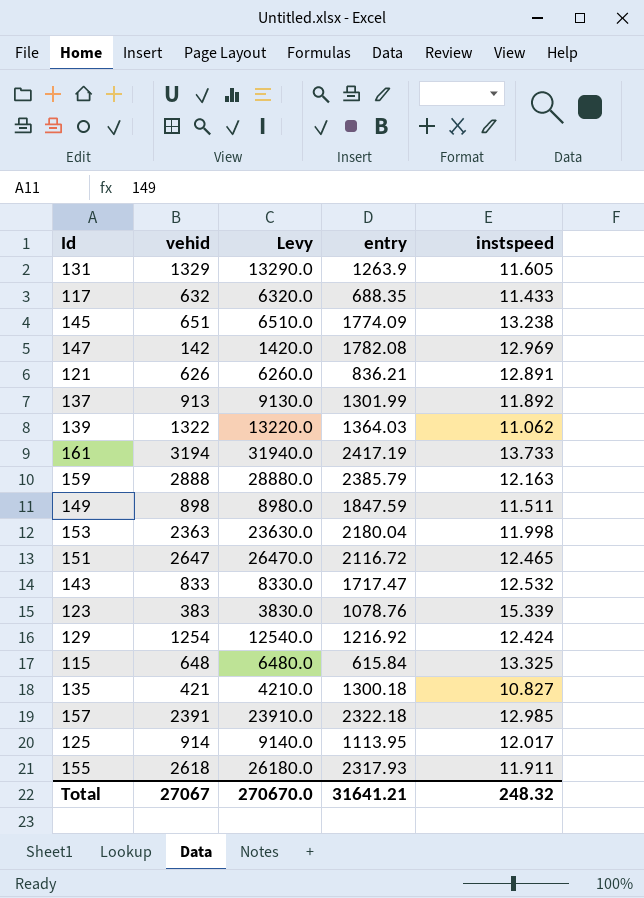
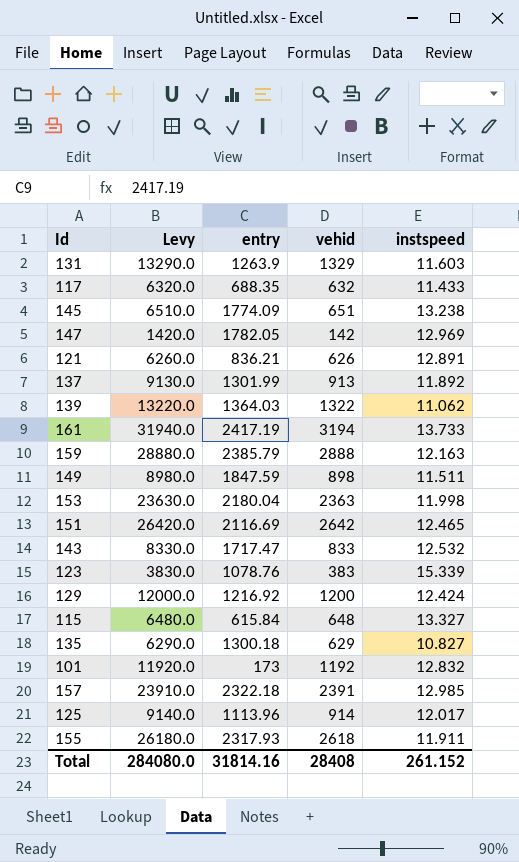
column vehid | position: 2 -> 4
131 | instspeed: 11.605 -> 11.603
147 | entry: 1782.08 -> 1782.05
151 | Levy: 26470.0 -> 26420.0
151 | entry: 2116.72 -> 2116.69
151 | vehid: 2647 -> 2642
129 | Levy: 12540.0 -> 12000.0
129 | vehid: 1254 -> 1200
115 | instspeed: 13.325 -> 13.327
135 | Levy: 4210.0 -> 6290.0
135 | vehid: 421 -> 629
row 101: none -> 11920.0 | 173 | 1192 | 12.832
125 | entry: 1113.95 -> 1113.96
Total | Levy: 270670.0 -> 284080.0
Total | entry: 31641.21 -> 31814.16
Total | vehid: 27067 -> 28408
Total | instspeed: 248.32 -> 261.152

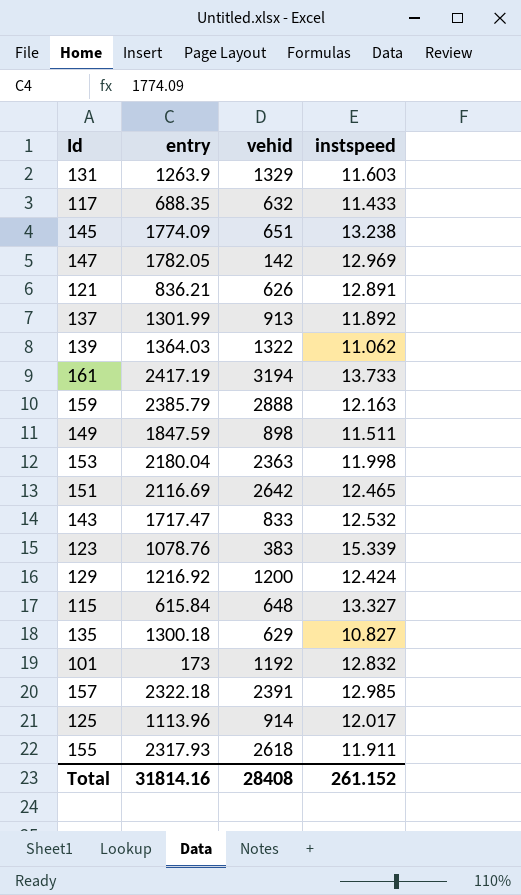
column Levy | formula: [vehid] * 10 -> none

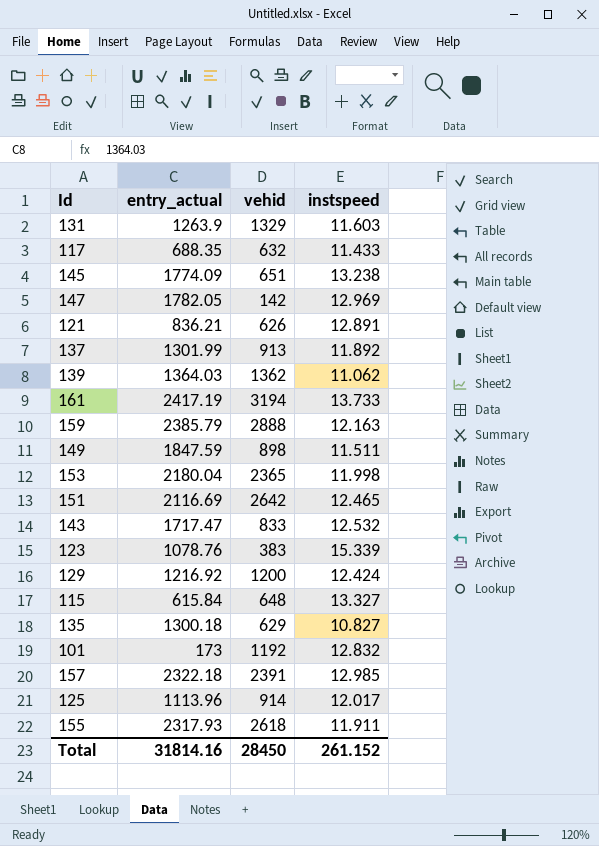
column name: entry -> entry_actual
139 | vehid: 1322 -> 1362
153 | vehid: 2363 -> 2365
Total | vehid: 28408 -> 28450

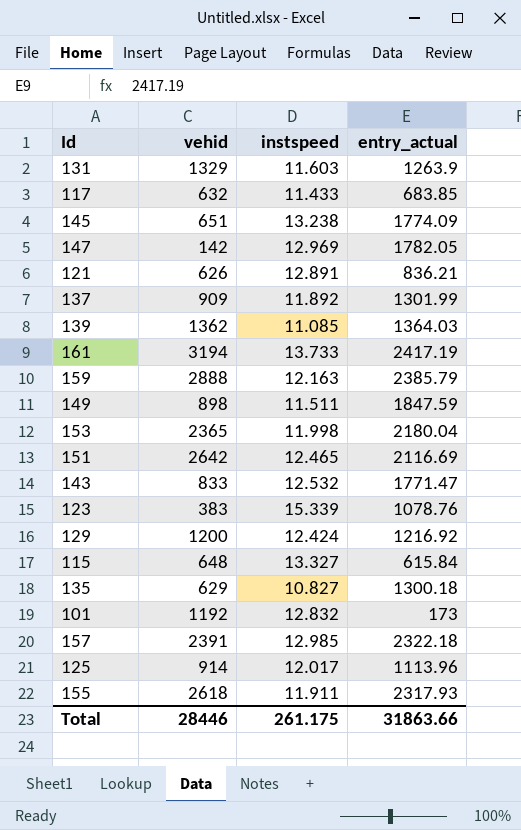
column entry_actual | position: 2 -> 4
117 | entry_actual: 688.35 -> 683.85
137 | vehid: 913 -> 909
139 | instspeed: 11.062 -> 11.085
143 | entry_actual: 1717.47 -> 1771.47
Total | vehid: 28450 -> 28446
Total | instspeed: 261.152 -> 261.175
Total | entry_actual: 31814.16 -> 31863.66

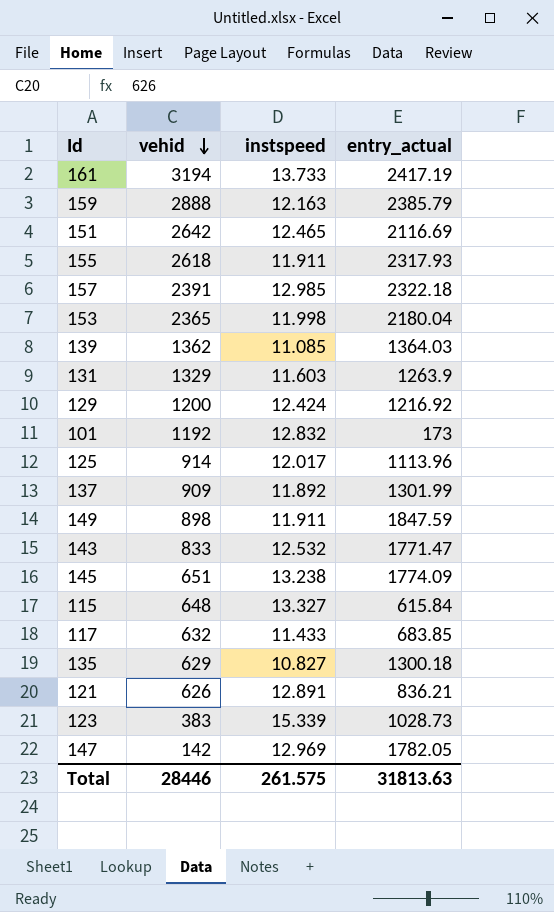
row order: none -> vehid descending
149 | instspeed: 11.511 -> 11.911
123 | entry_actual: 1078.76 -> 1028.73
Total | instspeed: 261.175 -> 261.575
Total | entry_actual: 31863.66 -> 31813.63

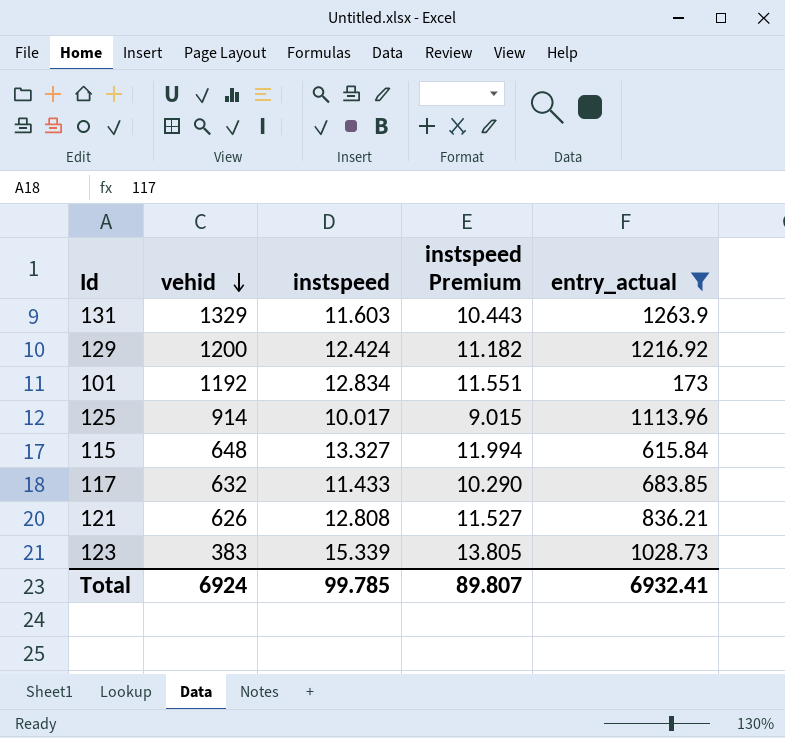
filter: none -> entry_actual <= 1263.9
column instspeed Premium | formula: none -> [instspeed] * 0.9
101 | instspeed: 12.832 -> 12.834
125 | instspeed: 12.017 -> 10.017
121 | instspeed: 12.891 -> 12.808
Total | vehid: 28446 -> 6924
Total | instspeed: 261.575 -> 99.785
Total | entry_actual: 31813.63 -> 6932.41

